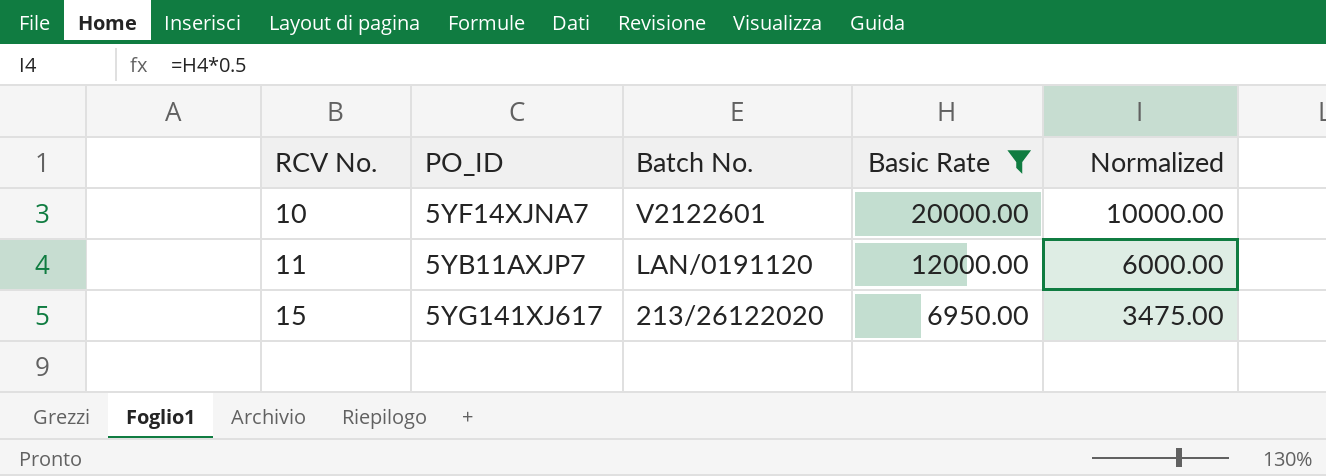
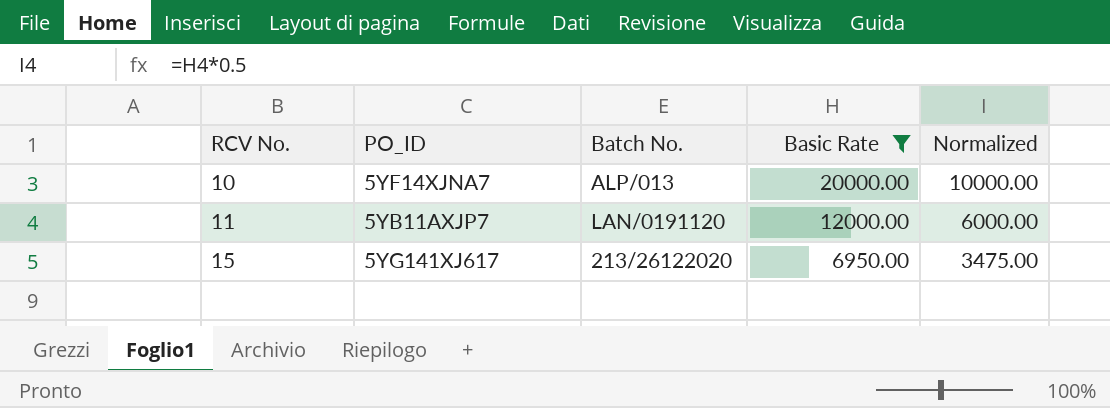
10 | Batch No.: V2122601 -> ALP/013

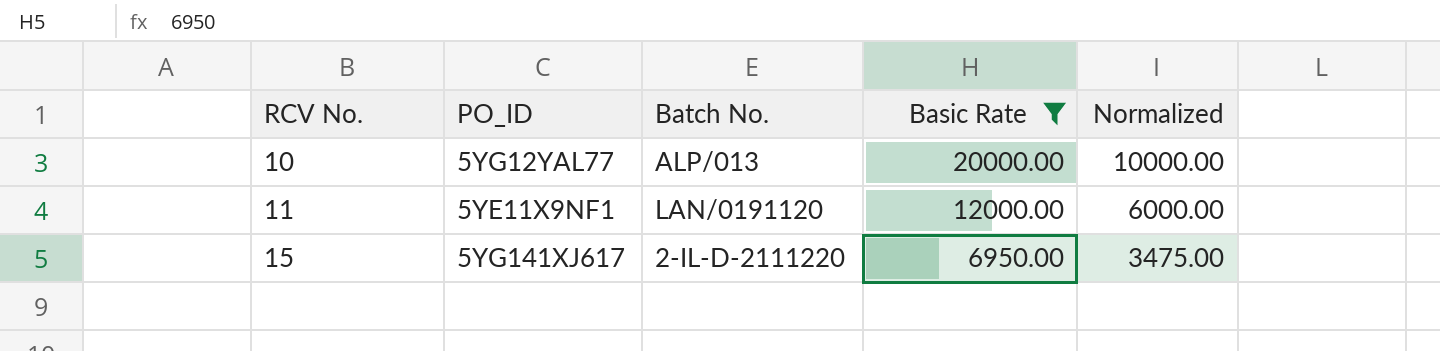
10 | PO_ID: 5YF14XJNA7 -> 5YG12YAL77
11 | PO_ID: 5YB11AXJP7 -> 5YE11X9NF1
15 | Batch No.: 213/26122020 -> 2-IL-D-2111220

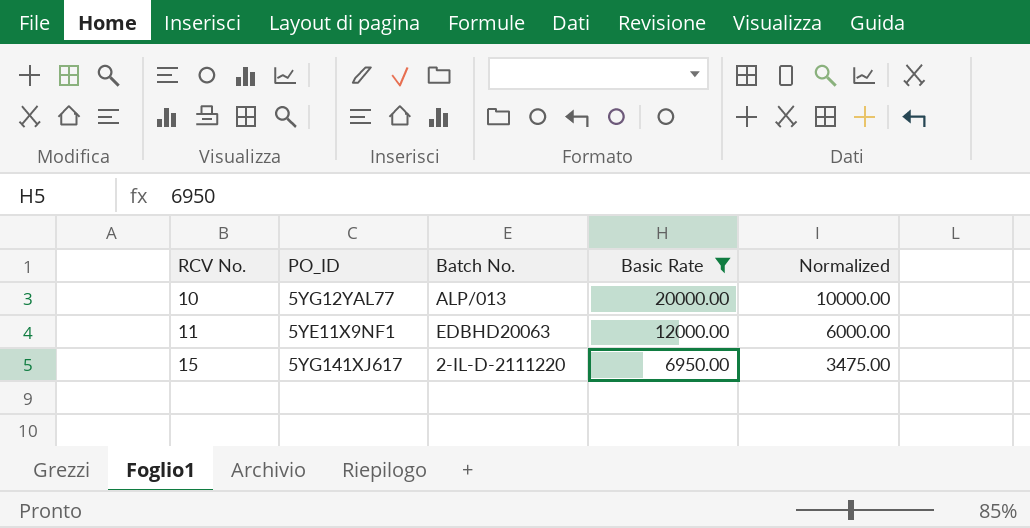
11 | Batch No.: LAN/0191120 -> EDBHD20063

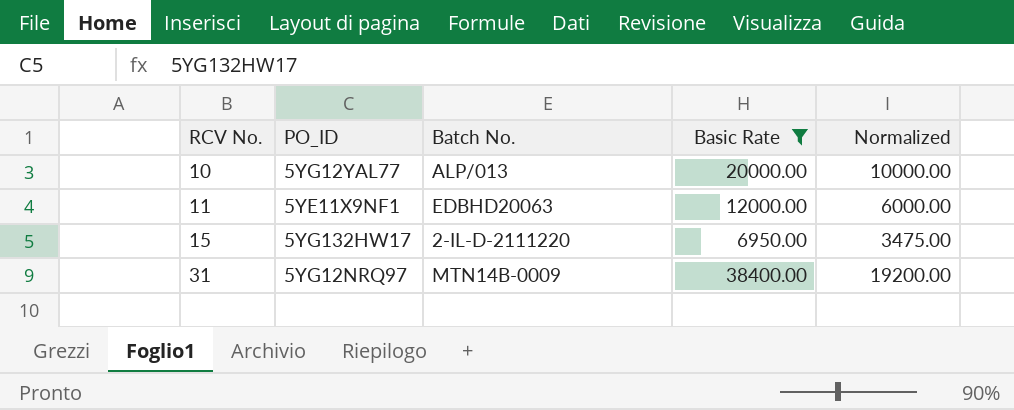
15 | PO_ID: 5YG141XJ617 -> 5YG132HW17
row 31: none -> 5YG12NRQ97 | MTN14B-0009 | 38400.00 | 19200.00

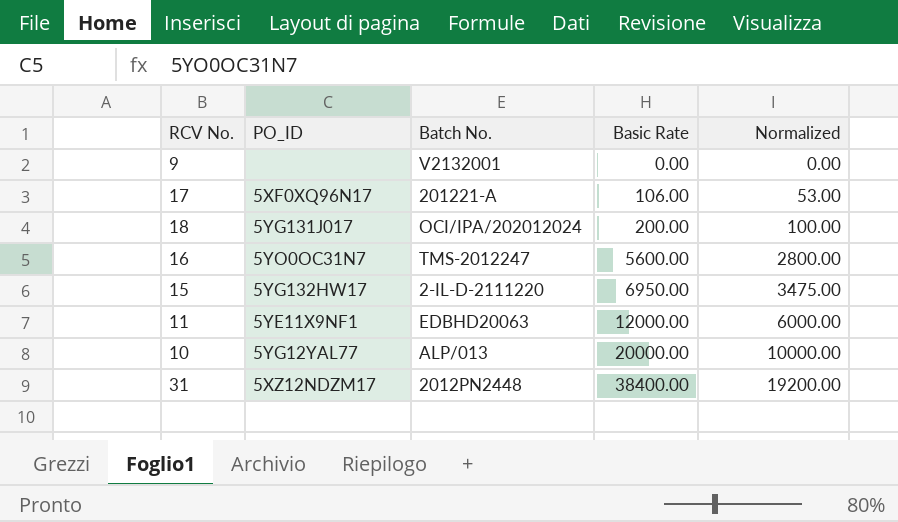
filter: Basic Rate >= 6950.00 -> none
row order: RCV No. ascending -> Basic Rate ascending
31 | PO_ID: 5YG12NRQ97 -> 5XZ12NDZM17
31 | Batch No.: MTN14B-0009 -> 2012PN2448

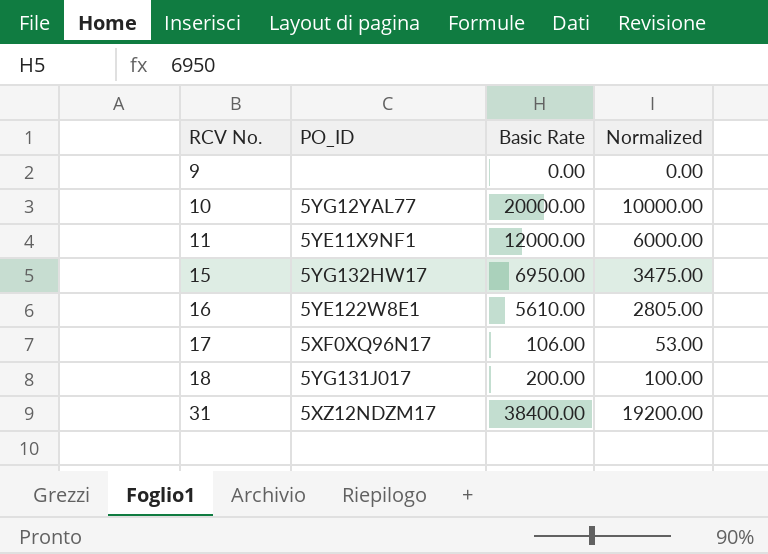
row order: Basic Rate ascending -> RCV No. ascending
column Batch No. | position: 3 -> none
16 | PO_ID: 5YO0OC31N7 -> 5YE122W8E1
16 | Basic Rate: 5600.00 -> 5610.00
16 | Normalized: 2800.00 -> 2805.00

